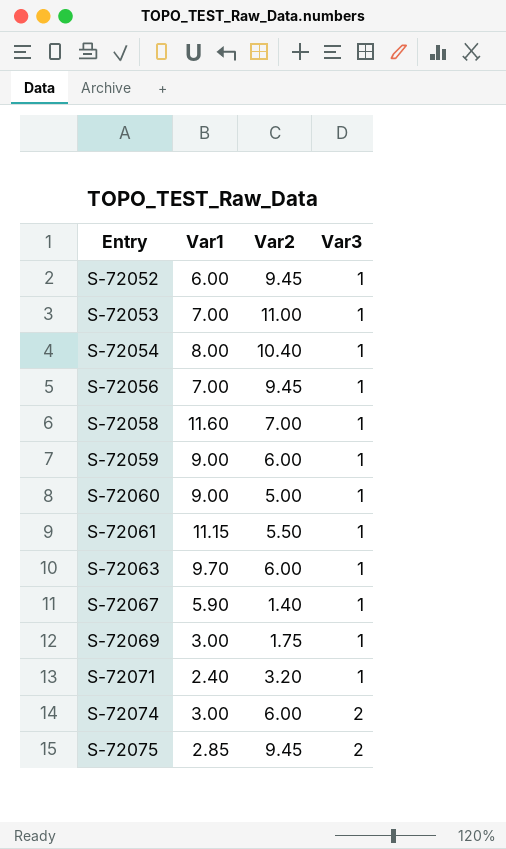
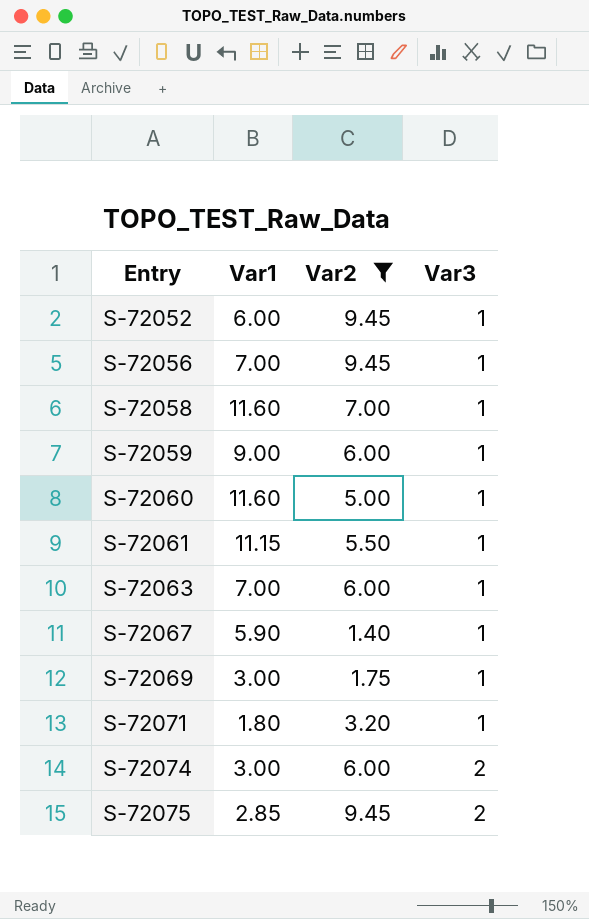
filter: none -> Var2 <= 9.45
S-72060 | Var1: 9.00 -> 11.60
S-72063 | Var1: 9.70 -> 7.00
S-72071 | Var1: 2.40 -> 1.80

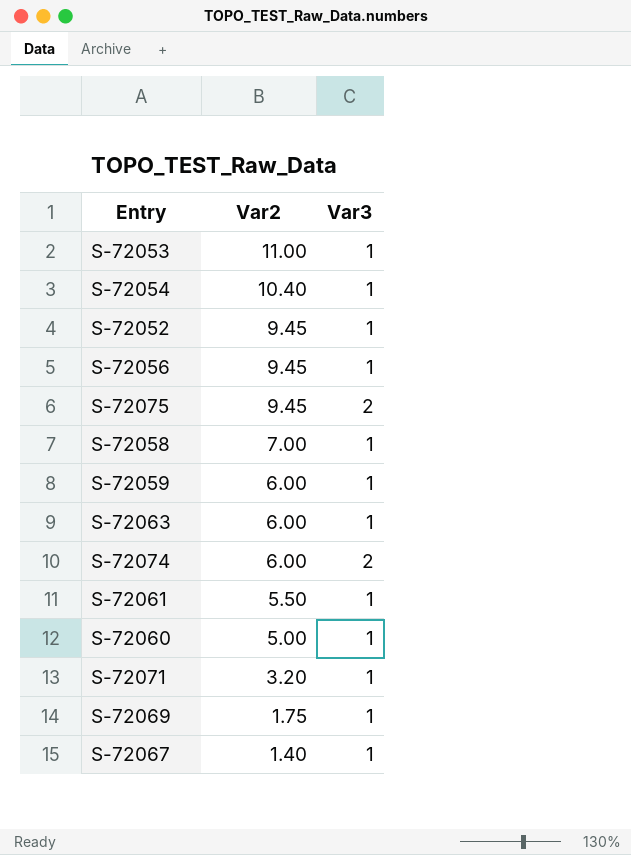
filter: Var2 <= 9.45 -> none
row order: Entry ascending -> Var2 descending
column Var1 | position: 2 -> none

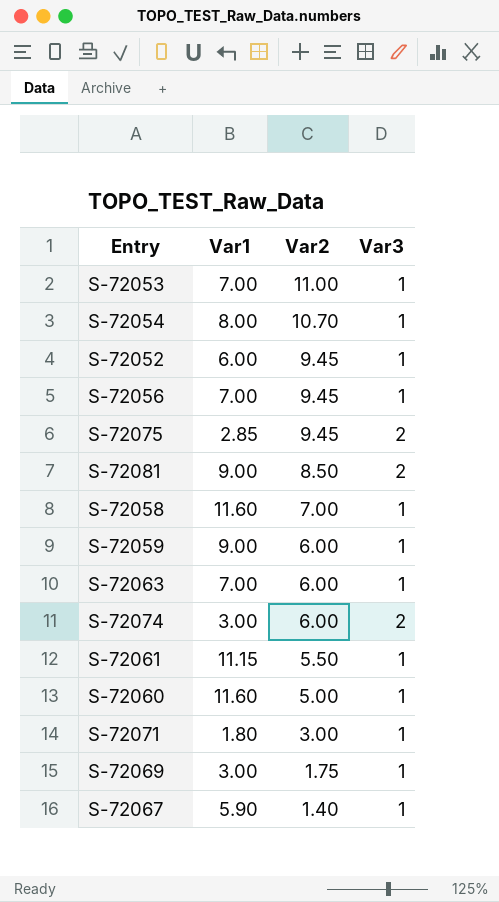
column Var1 | position: none -> 2
S-72054 | Var2: 10.40 -> 10.70
row S-72081: none -> 9.00 | 8.50 | 2
S-72071 | Var2: 3.20 -> 3.00

